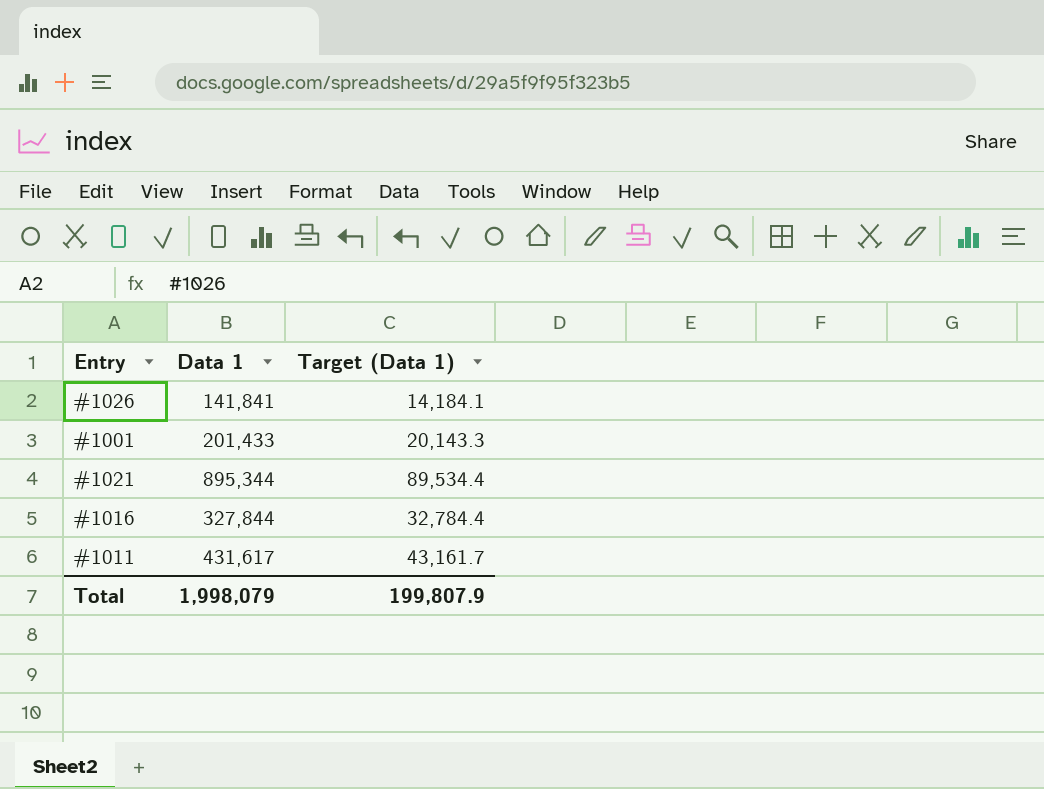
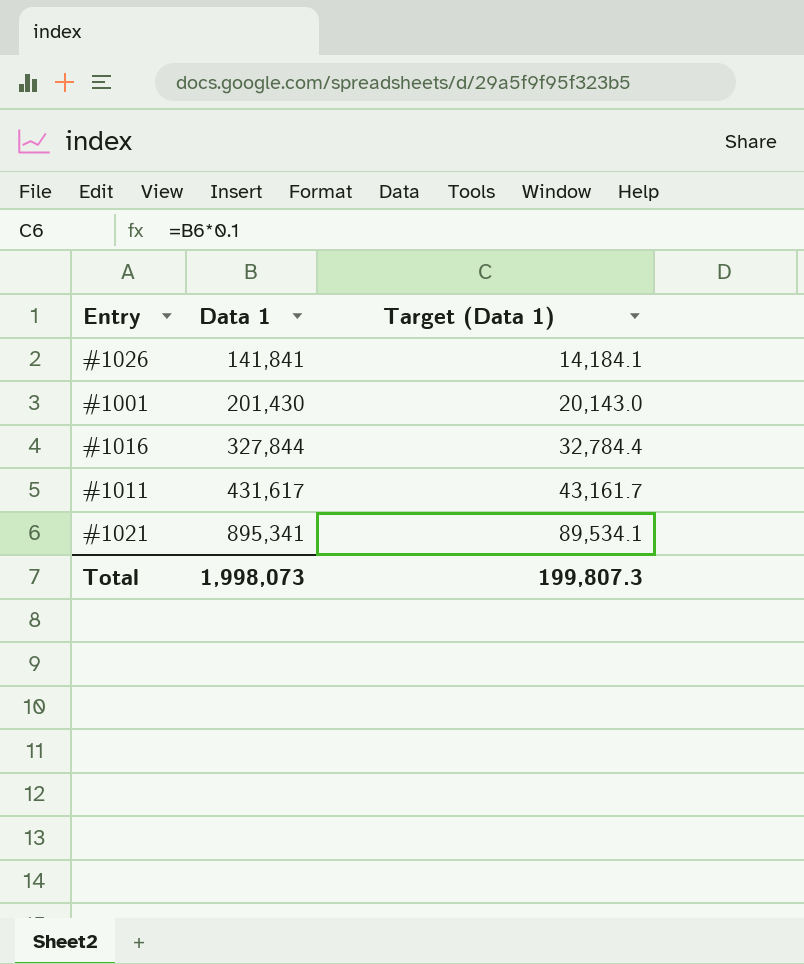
row order: none -> Data 1 ascending
#1001 | Data 1: 201,433 -> 201,430
#1001 | Target (Data 1): 20,143.3 -> 20,143.0
#1021 | Data 1: 895,344 -> 895,341
#1021 | Target (Data 1): 89,534.4 -> 89,534.1
Total | Data 1: 1,998,079 -> 1,998,073
Total | Target (Data 1): 199,807.9 -> 199,807.3

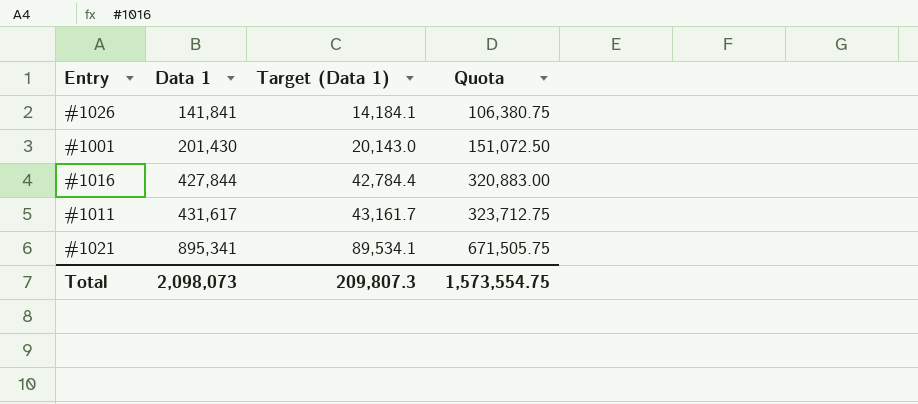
column Quota | formula: none -> [Data 1] * 0.75
#1016 | Data 1: 327,844 -> 427,844
#1016 | Target (Data 1): 32,784.4 -> 42,784.4
Total | Data 1: 1,998,073 -> 2,098,073
Total | Target (Data 1): 199,807.3 -> 209,807.3

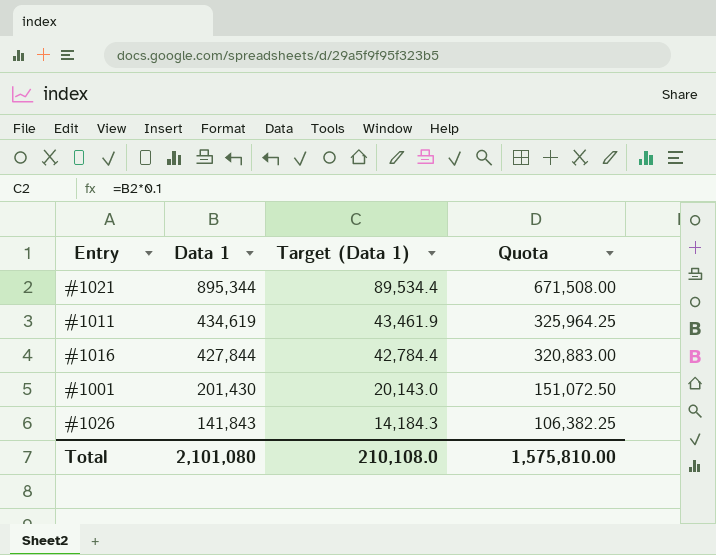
row order: Data 1 ascending -> Data 1 descending
#1021 | Data 1: 895,341 -> 895,344
#1021 | Target (Data 1): 89,534.1 -> 89,534.4
#1021 | Quota: 671,505.75 -> 671,508.00
#1011 | Data 1: 431,617 -> 434,619
#1011 | Target (Data 1): 43,161.7 -> 43,461.9
#1011 | Quota: 323,712.75 -> 325,964.25
#1026 | Data 1: 141,841 -> 141,843
#1026 | Target (Data 1): 14,184.1 -> 14,184.3
#1026 | Quota: 106,380.75 -> 106,382.25
Total | Data 1: 2,098,073 -> 2,101,080
Total | Target (Data 1): 209,807.3 -> 210,108.0
Total | Quota: 1,573,554.75 -> 1,575,810.00

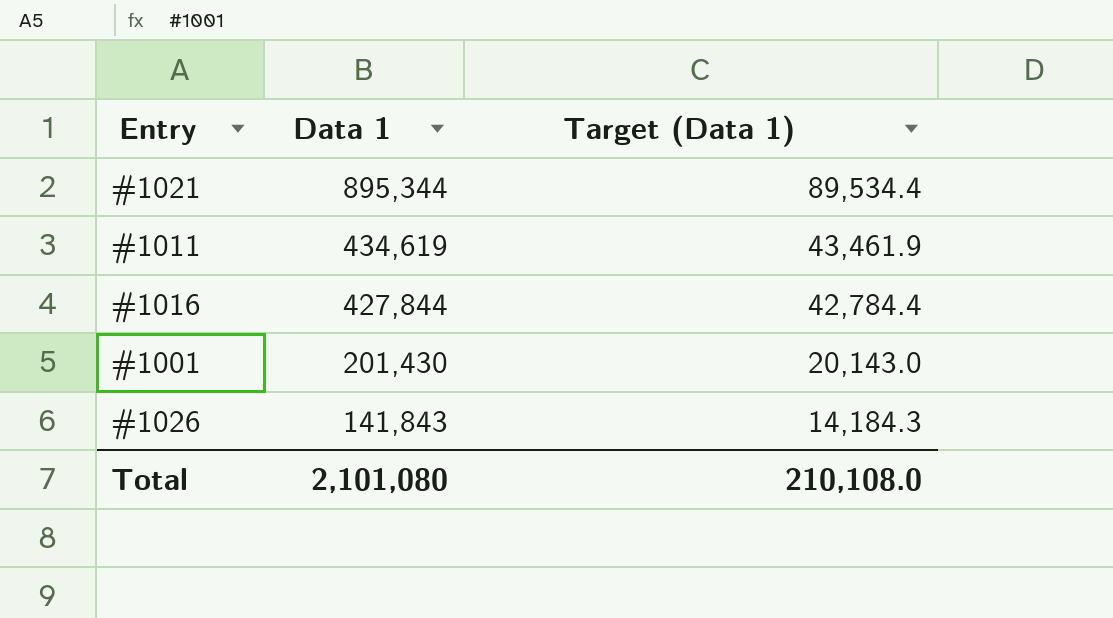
column Quota | formula: [Data 1] * 0.75 -> none

